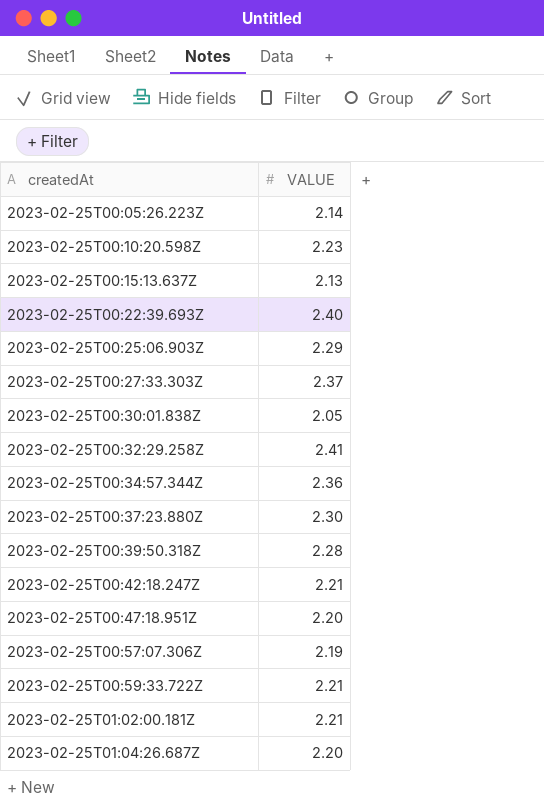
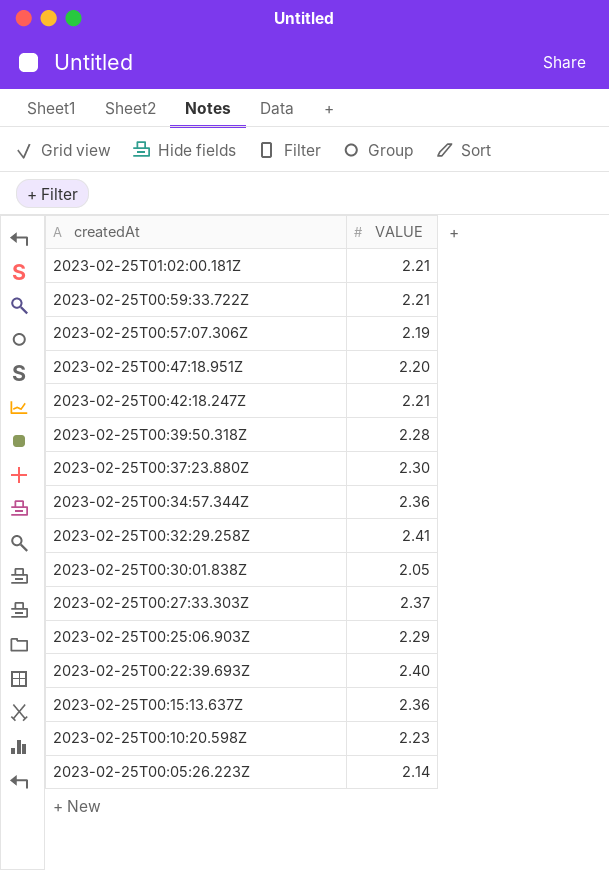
row order: createdAt ascending -> createdAt descending
row 2023-02-25T01:04:26.687Z: 2.20 -> none
2023-02-25T00:15:13.637Z | VALUE: 2.13 -> 2.36

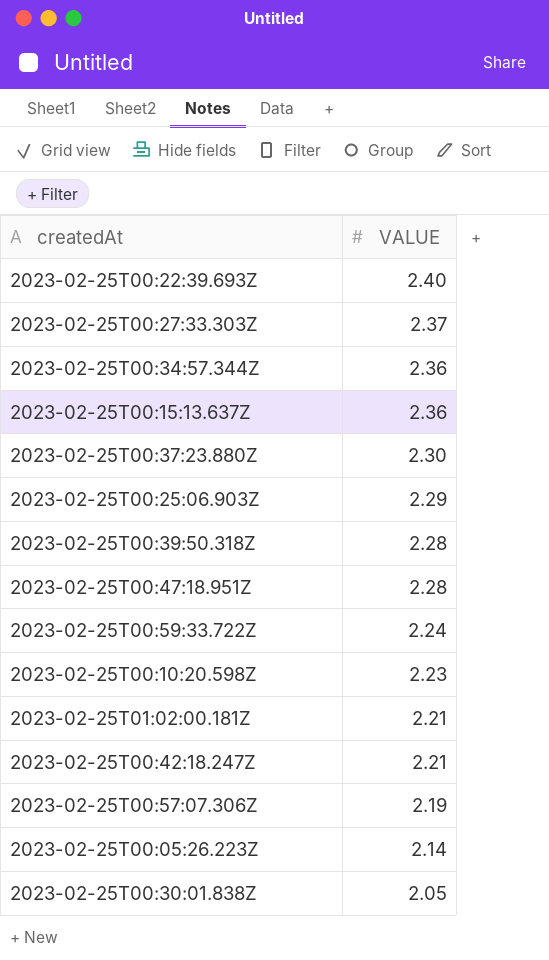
row order: createdAt descending -> VALUE descending
row 2023-02-25T00:32:29.258Z: 2.41 -> none
2023-02-25T00:47:18.951Z | VALUE: 2.20 -> 2.28
2023-02-25T00:59:33.722Z | VALUE: 2.21 -> 2.24

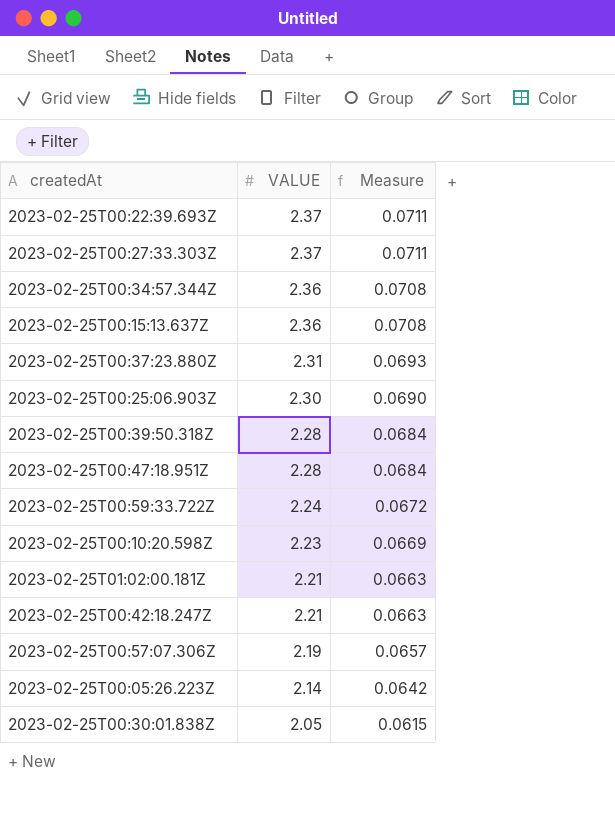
column Measure | formula: none -> [VALUE] * 0.03
2023-02-25T00:22:39.693Z | VALUE: 2.40 -> 2.37
2023-02-25T00:37:23.880Z | VALUE: 2.30 -> 2.31
2023-02-25T00:25:06.903Z | VALUE: 2.29 -> 2.30

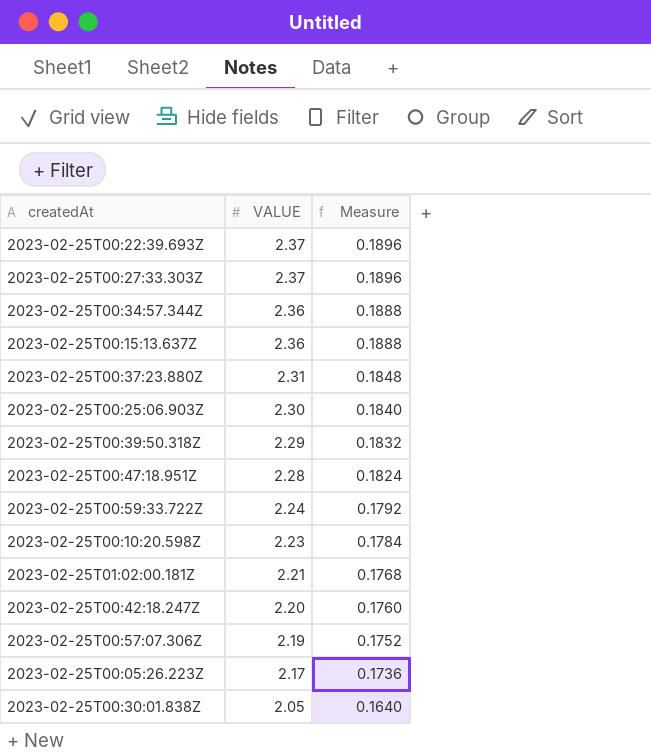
column Measure | formula: [VALUE] * 0.03 -> [VALUE] * 0.08
2023-02-25T00:39:50.318Z | VALUE: 2.28 -> 2.29
2023-02-25T00:42:18.247Z | VALUE: 2.21 -> 2.20
2023-02-25T00:05:26.223Z | VALUE: 2.14 -> 2.17

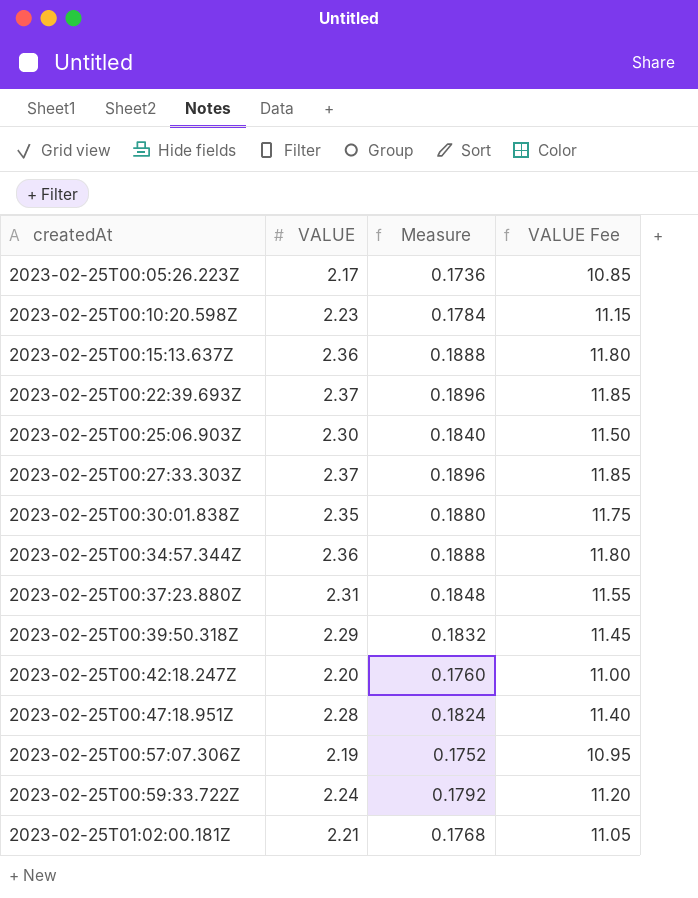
row order: VALUE descending -> createdAt ascending
column VALUE Fee | formula: none -> [VALUE] * 5
2023-02-25T00:30:01.838Z | VALUE: 2.05 -> 2.35
2023-02-25T00:30:01.838Z | Measure: 0.1640 -> 0.1880

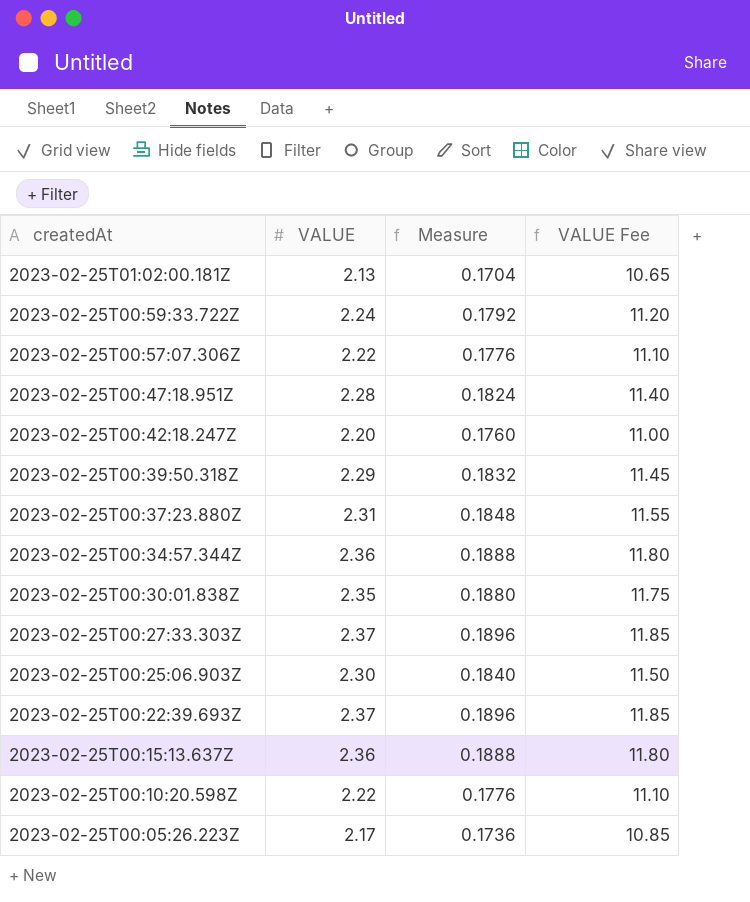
row order: createdAt ascending -> createdAt descending
2023-02-25T01:02:00.181Z | VALUE: 2.21 -> 2.13
2023-02-25T01:02:00.181Z | Measure: 0.1768 -> 0.1704
2023-02-25T01:02:00.181Z | VALUE Fee: 11.05 -> 10.65
2023-02-25T00:57:07.306Z | VALUE: 2.19 -> 2.22
2023-02-25T00:57:07.306Z | Measure: 0.1752 -> 0.1776
2023-02-25T00:57:07.306Z | VALUE Fee: 10.95 -> 11.10
2023-02-25T00:10:20.598Z | VALUE: 2.23 -> 2.22
2023-02-25T00:10:20.598Z | Measure: 0.1784 -> 0.1776
2023-02-25T00:10:20.598Z | VALUE Fee: 11.15 -> 11.10

